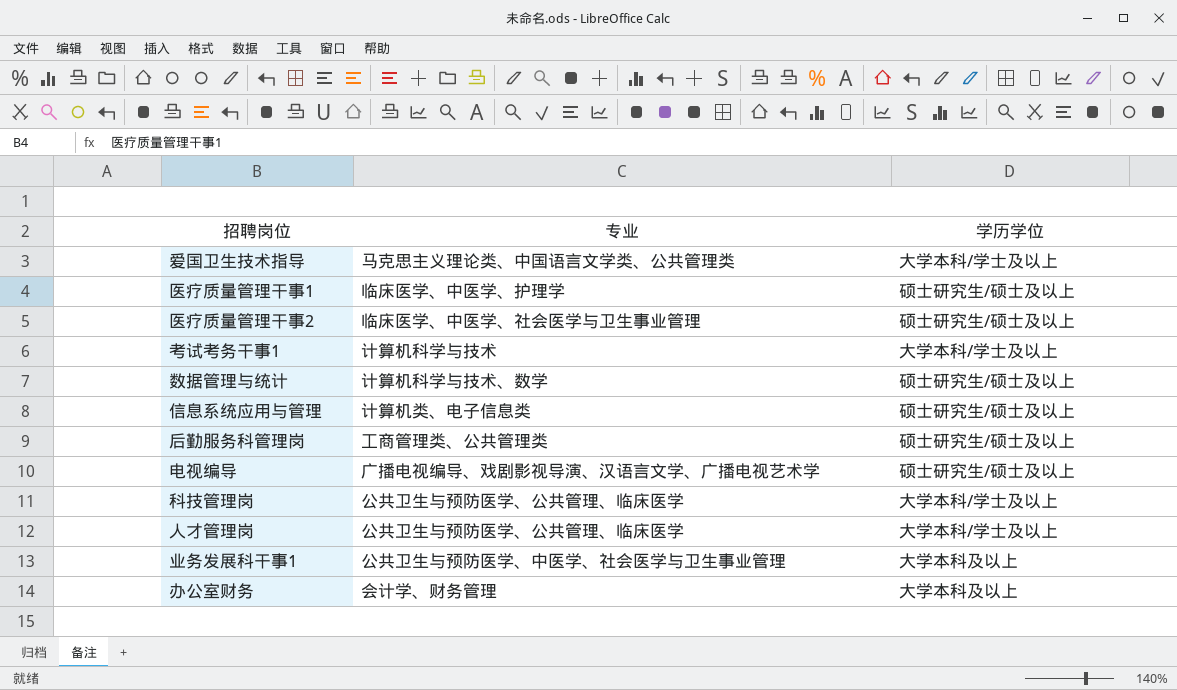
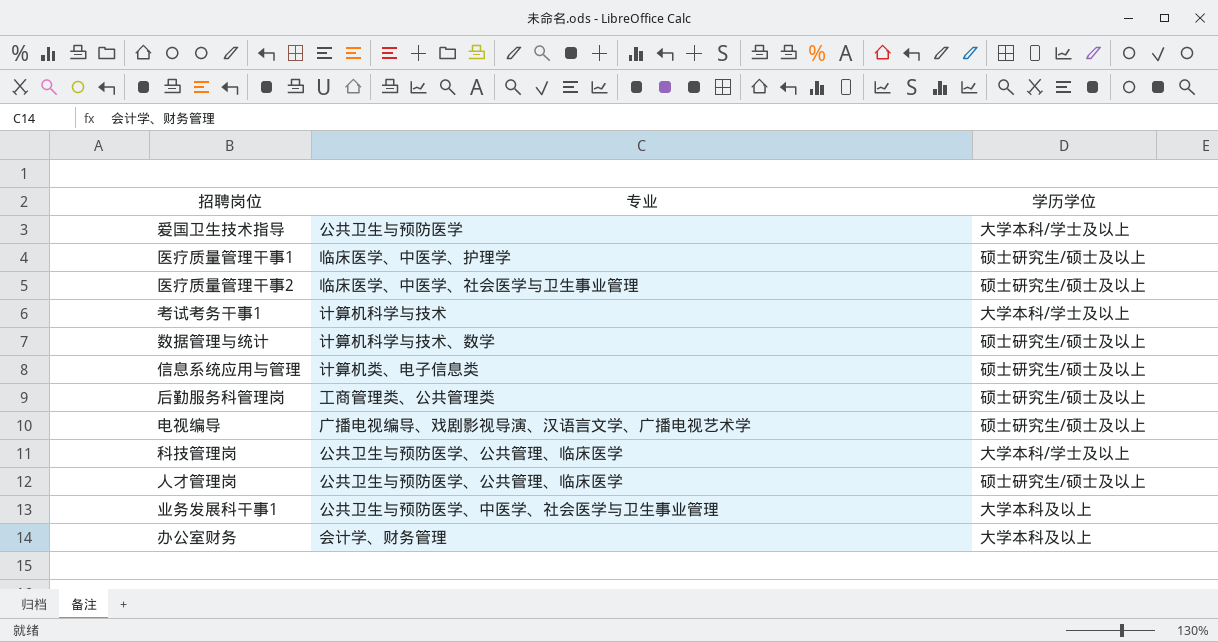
爱国卫生技术指导 | 专业: 马克思主义理论类、中国语言文学类、公共管理类 -> 公共卫生与预防医学
人才管理岗 | 学历学位: 大学本科/学士及以上 -> 硕士研究生/硕士及以上

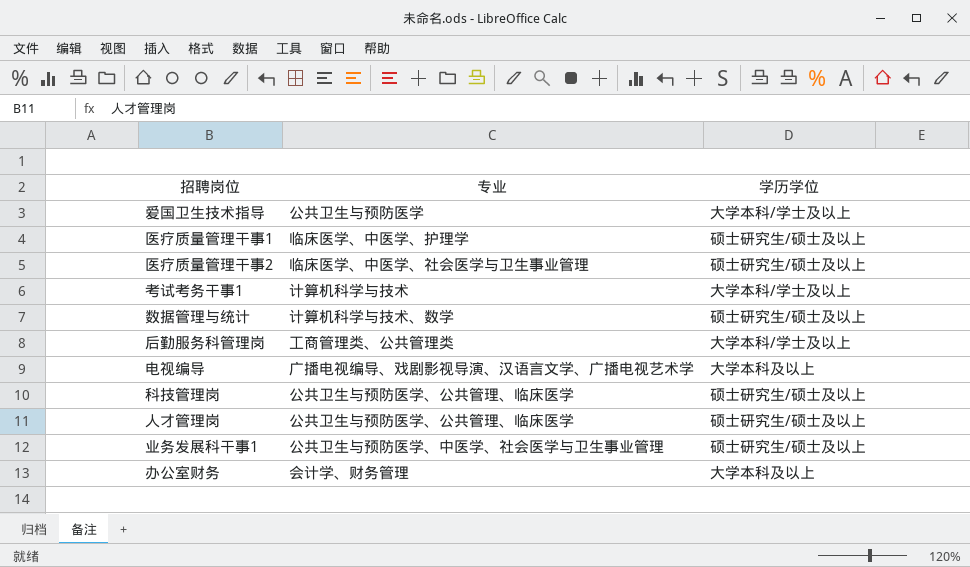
row 信息系统应用与管理: 计算机类、电子信息类 | 硕士研究生/硕士及以上 -> none
后勤服务科管理岗 | 学历学位: 硕士研究生/硕士及以上 -> 大学本科/学士及以上
电视编导 | 学历学位: 硕士研究生/硕士及以上 -> 大学本科及以上
科技管理岗 | 学历学位: 大学本科/学士及以上 -> 硕士研究生/硕士及以上
业务发展科干事1 | 学历学位: 大学本科及以上 -> 硕士研究生/硕士及以上

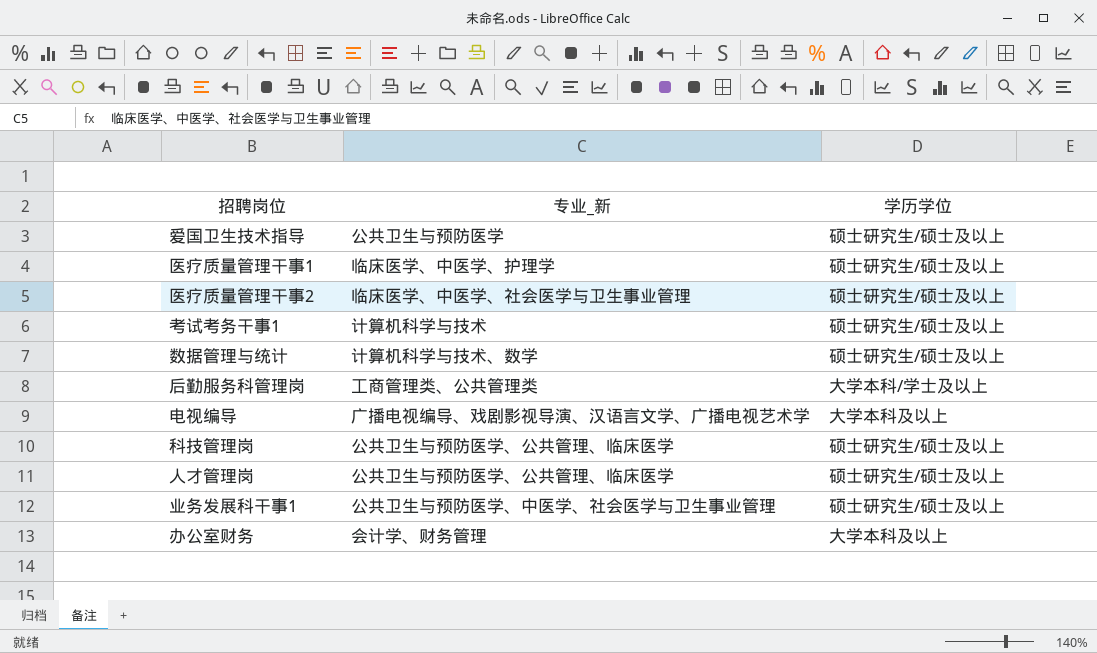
column name: 专业 -> 专业_新
爱国卫生技术指导 | 学历学位: 大学本科/学士及以上 -> 硕士研究生/硕士及以上
考试考务干事1 | 学历学位: 大学本科/学士及以上 -> 硕士研究生/硕士及以上

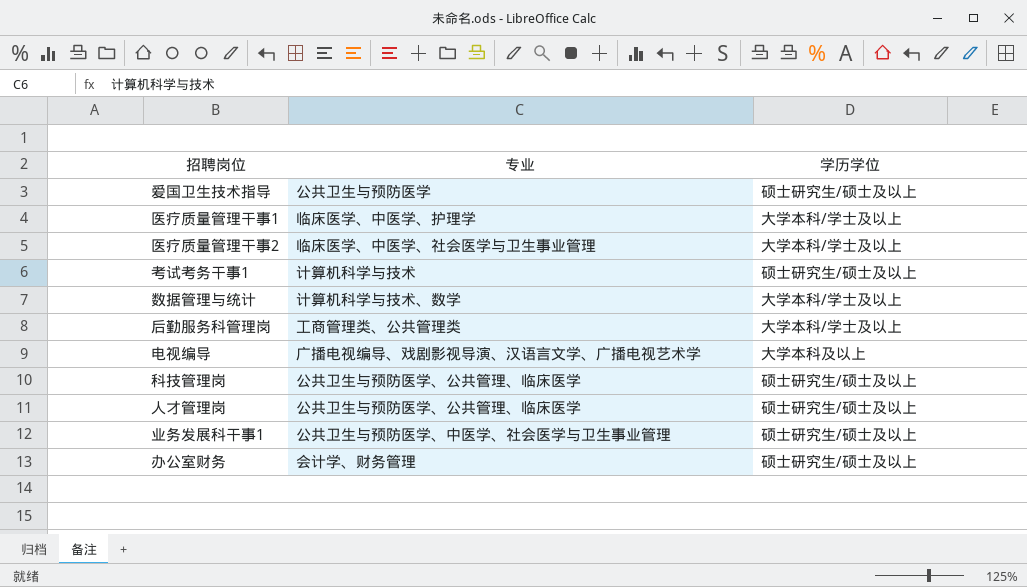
column name: 专业_新 -> 专业
医疗质量管理干事1 | 学历学位: 硕士研究生/硕士及以上 -> 大学本科/学士及以上
医疗质量管理干事2 | 学历学位: 硕士研究生/硕士及以上 -> 大学本科/学士及以上
数据管理与统计 | 学历学位: 硕士研究生/硕士及以上 -> 大学本科/学士及以上
办公室财务 | 学历学位: 大学本科及以上 -> 硕士研究生/硕士及以上

